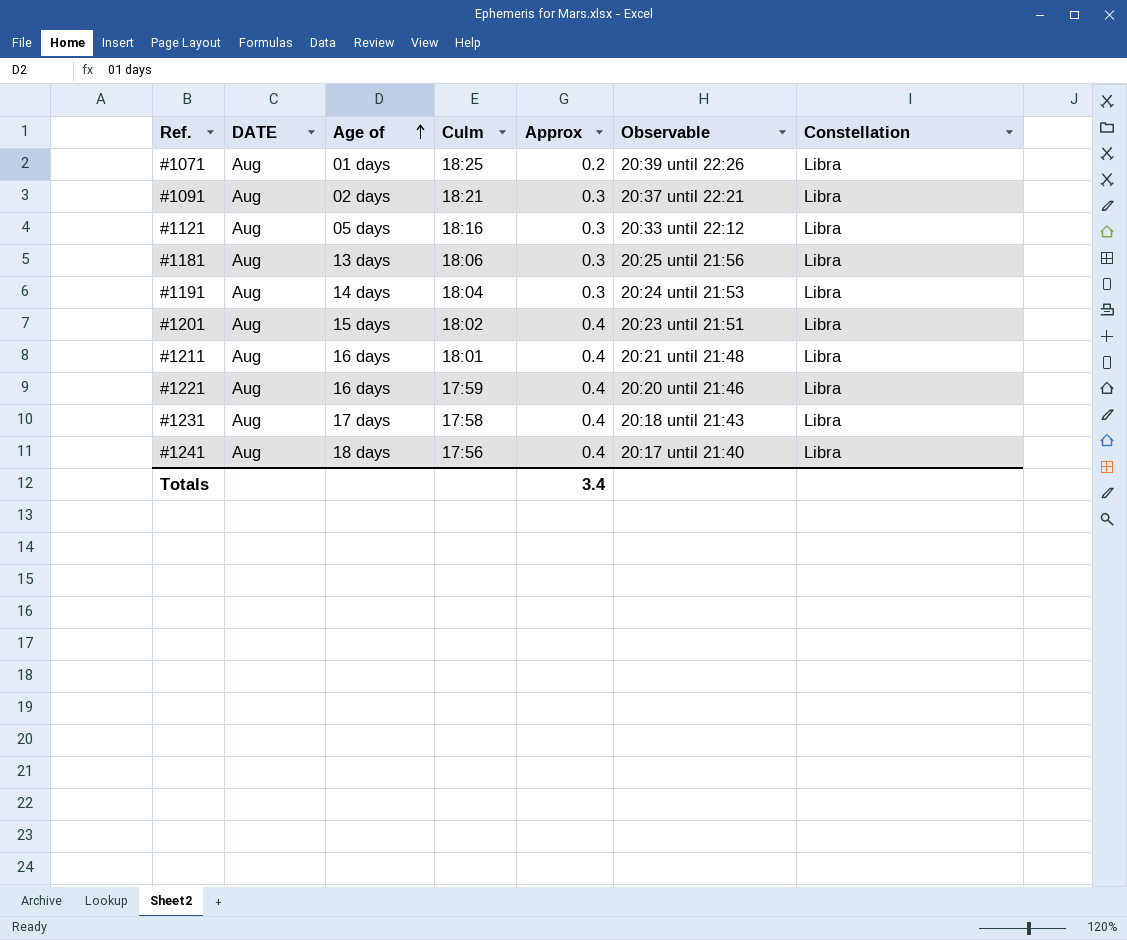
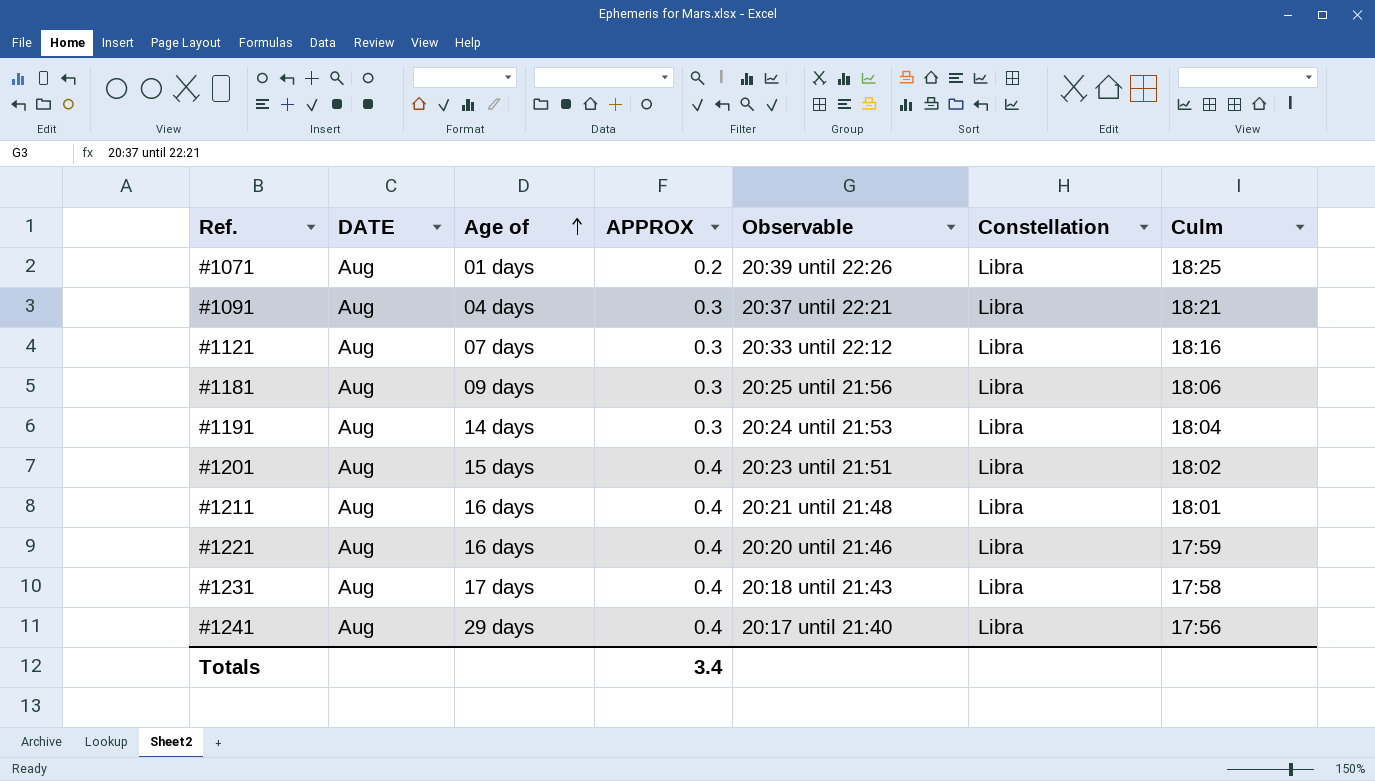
column name: Approx -> APPROX
column Culm | position: 4 -> 7
#1091 | Age of: 02 days -> 04 days
#1121 | Age of: 05 days -> 07 days
#1181 | Age of: 13 days -> 09 days
#1241 | Age of: 18 days -> 29 days

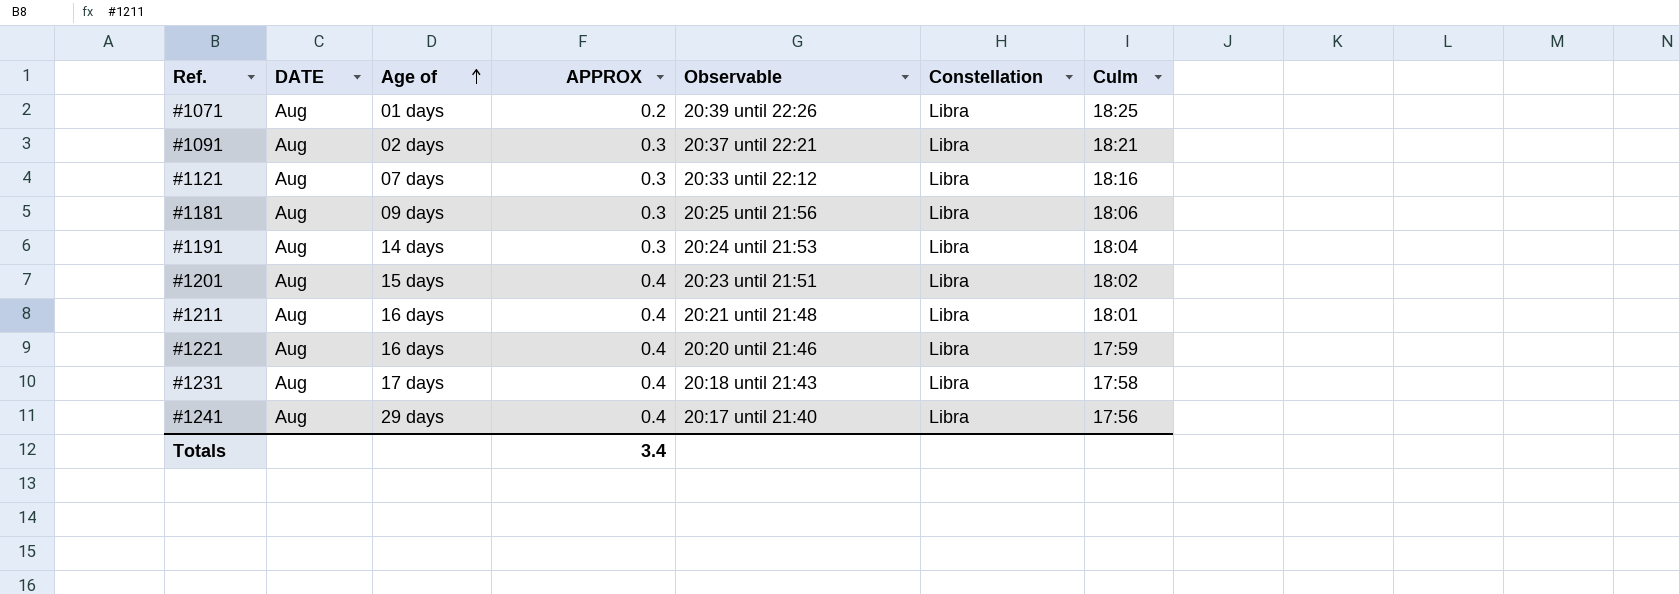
#1091 | Age of: 04 days -> 02 days

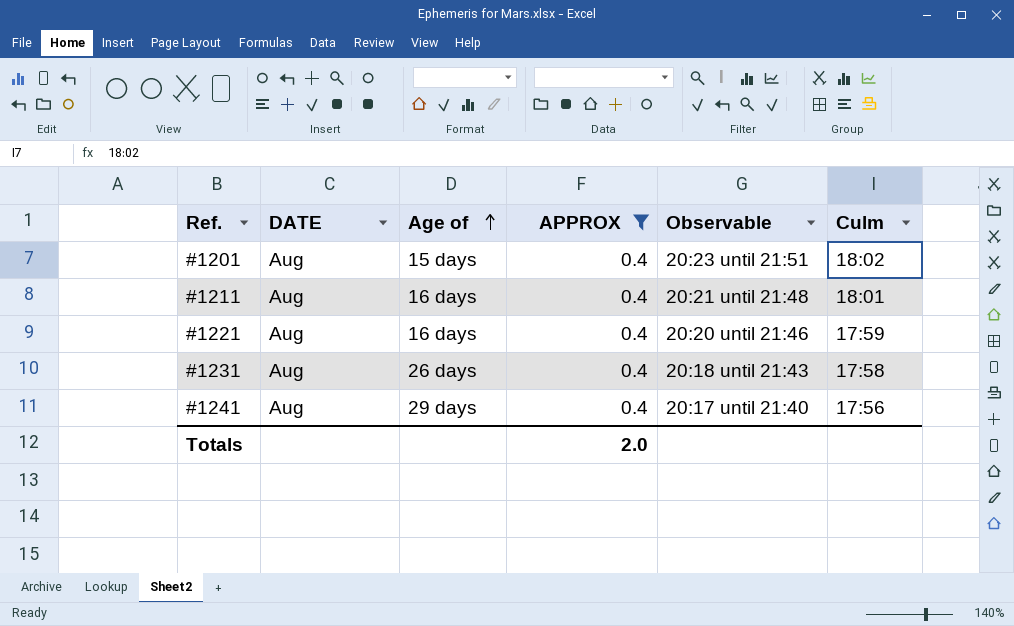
filter: none -> APPROX = 0.4
column Constellation | position: 6 -> none
#1231 | Age of: 17 days -> 26 days
Totals | APPROX: 3.4 -> 2.0

